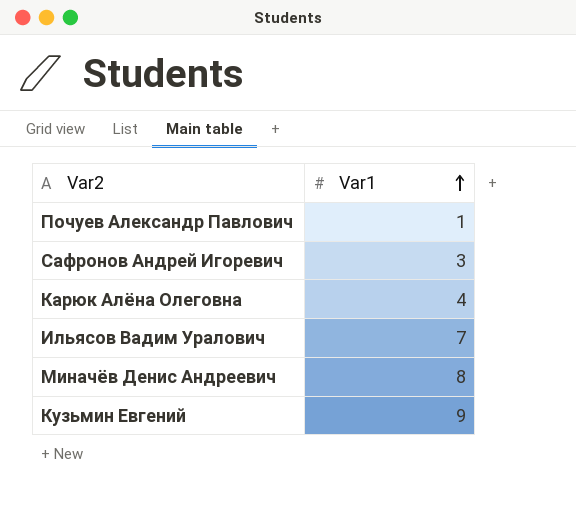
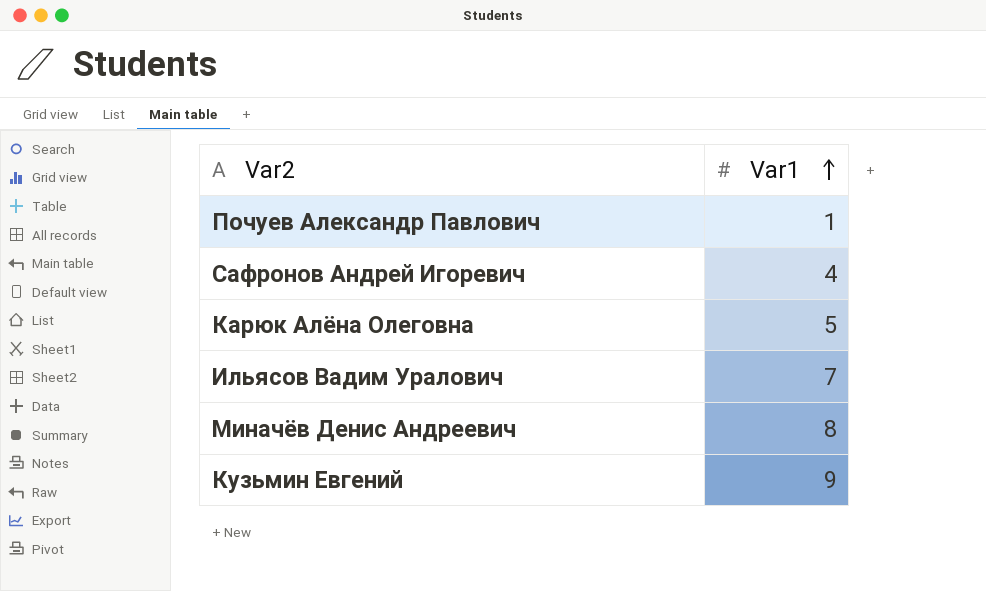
Сафронов Андрей Игоревич | Var1: 3 -> 4
Карюк Алёна Олеговна | Var1: 4 -> 5

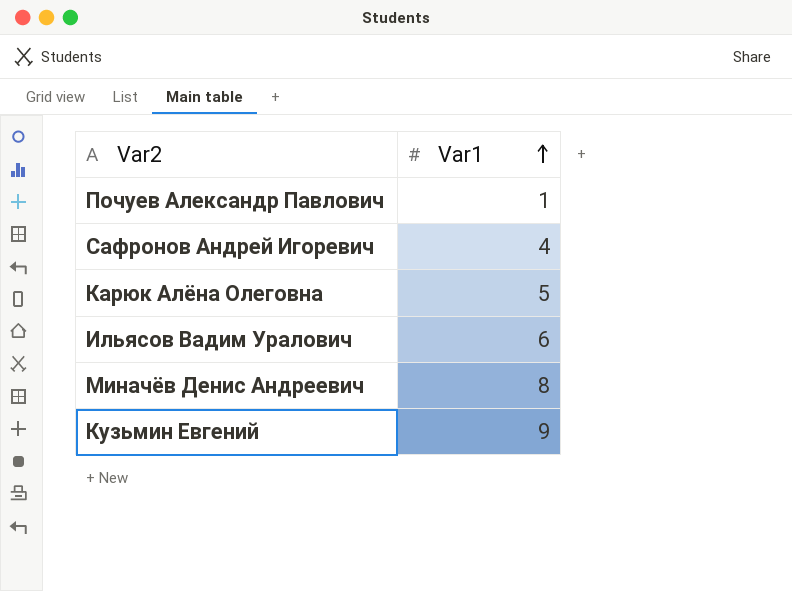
Ильясов Вадим Уралович | Var1: 7 -> 6

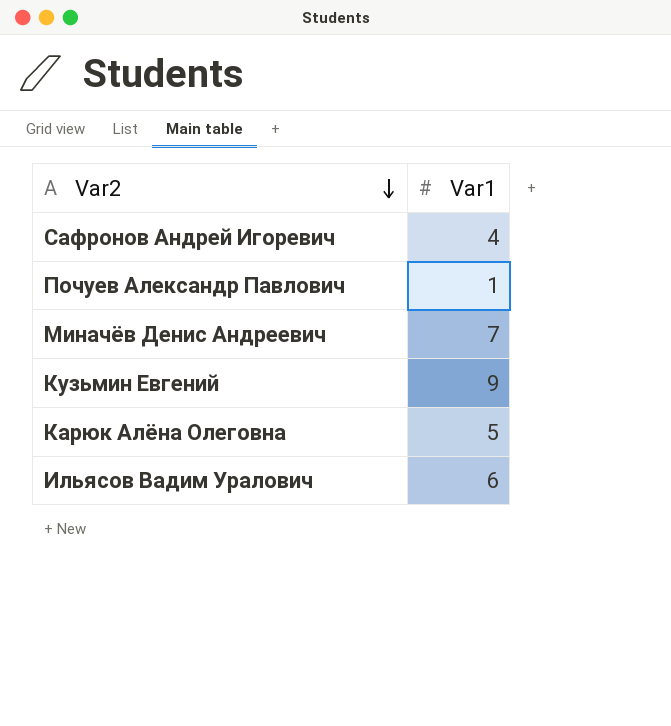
row order: Var1 ascending -> Var2 descending
Миначёв Денис Андреевич | Var1: 8 -> 7

